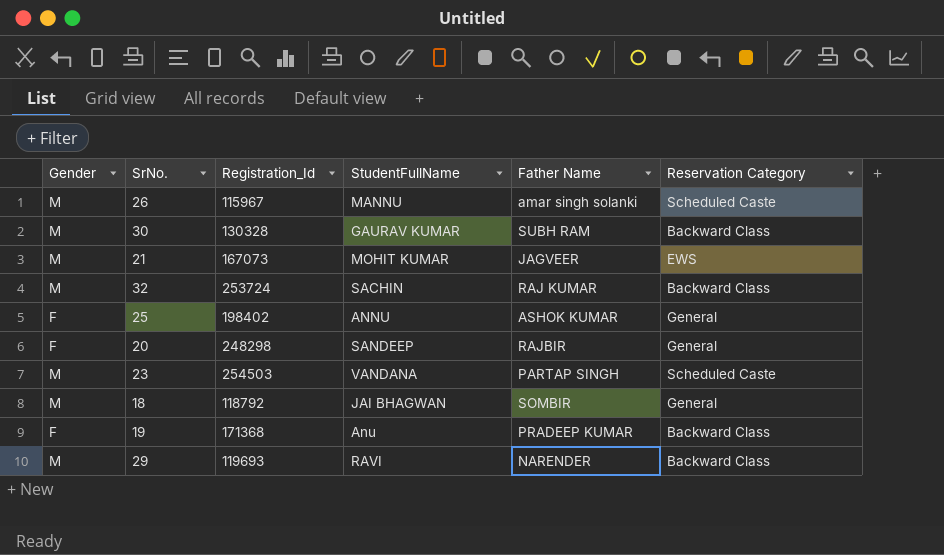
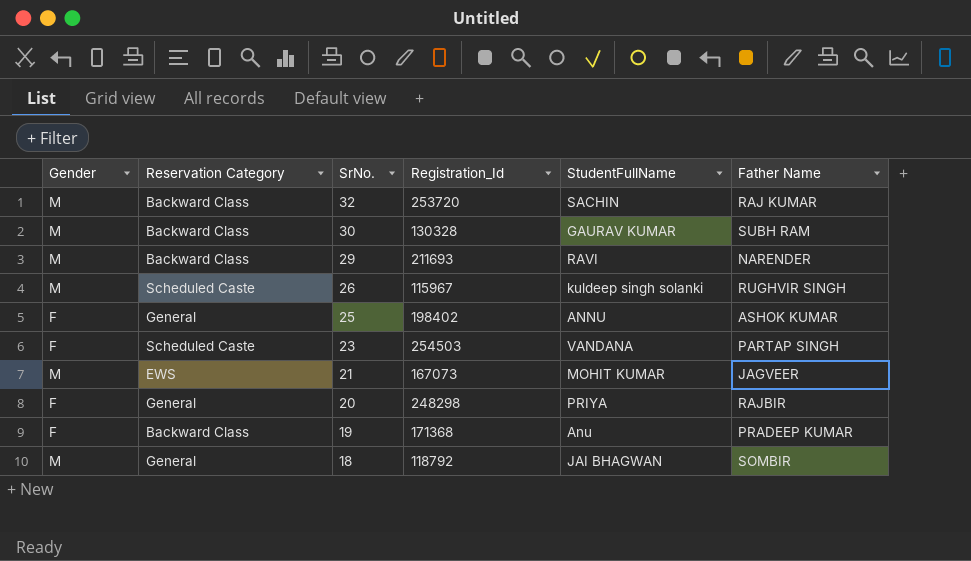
row order: none -> SrNo. descending
column Reservation Category | position: 6 -> 2
32 | Registration_Id: 253724 -> 253720
29 | Registration_Id: 119693 -> 211693
26 | StudentFullName: MANNU -> kuldeep singh solanki
26 | Father Name: amar singh solanki -> RUGHVIR SINGH
23 | Gender: M -> F
20 | StudentFullName: SANDEEP -> PRIYA

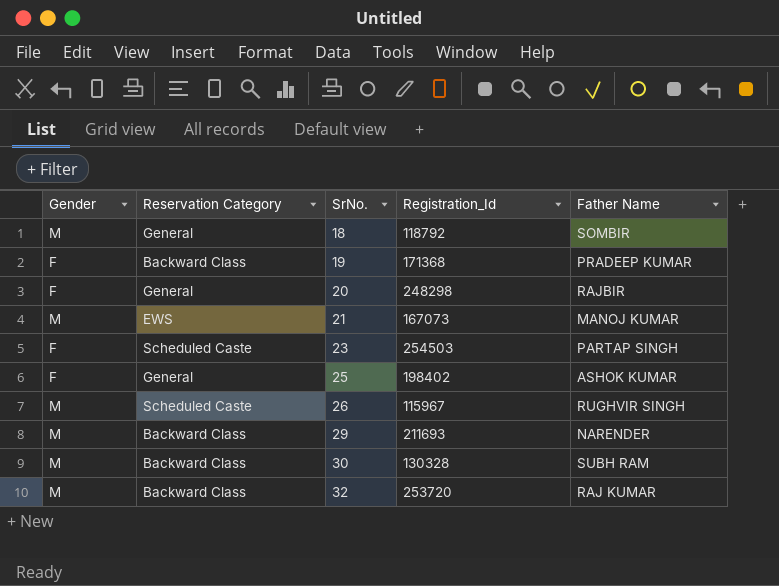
row order: SrNo. descending -> SrNo. ascending
column StudentFullName | position: 5 -> none
21 | Father Name: JAGVEER -> MANOJ KUMAR

